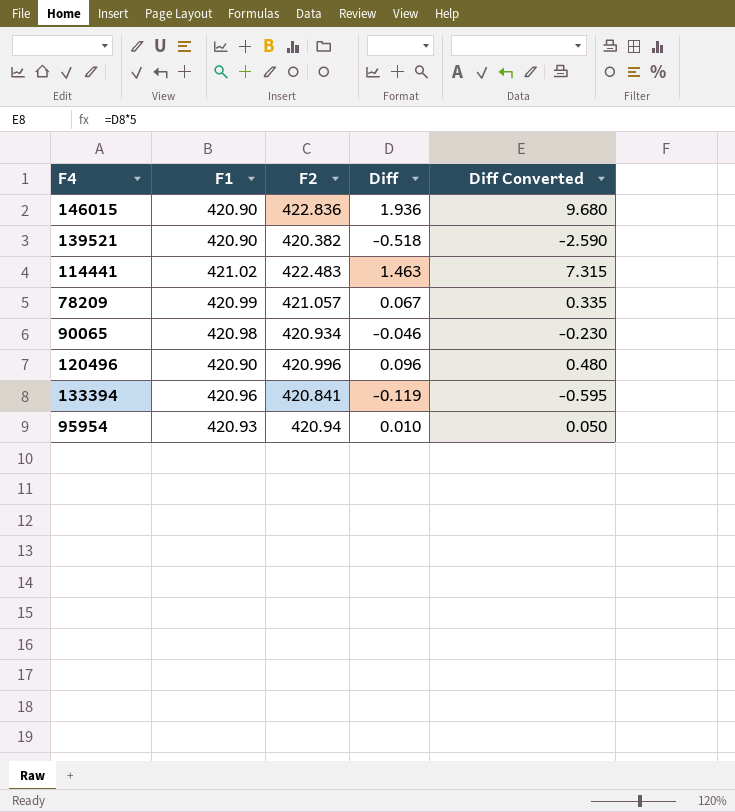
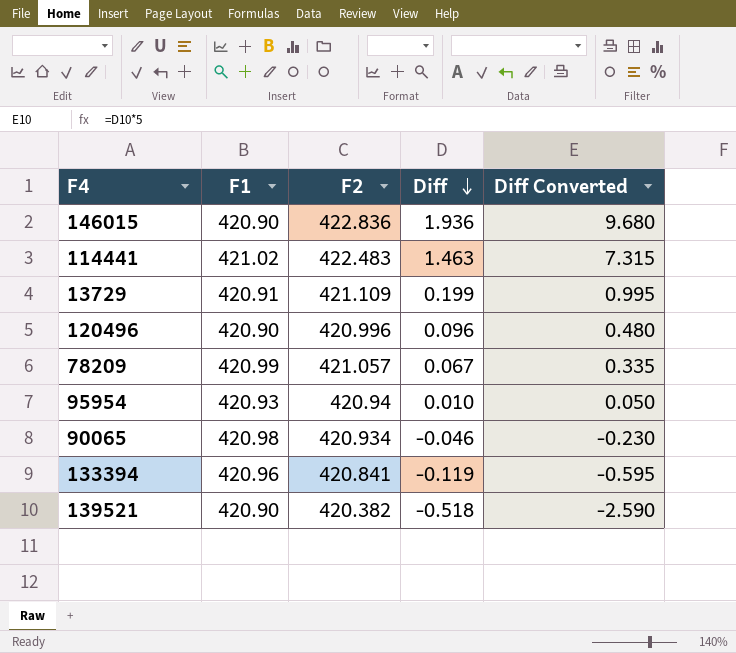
row order: none -> Diff descending
row 13729: none -> 420.91 | 421.109 | 0.199 | 0.995

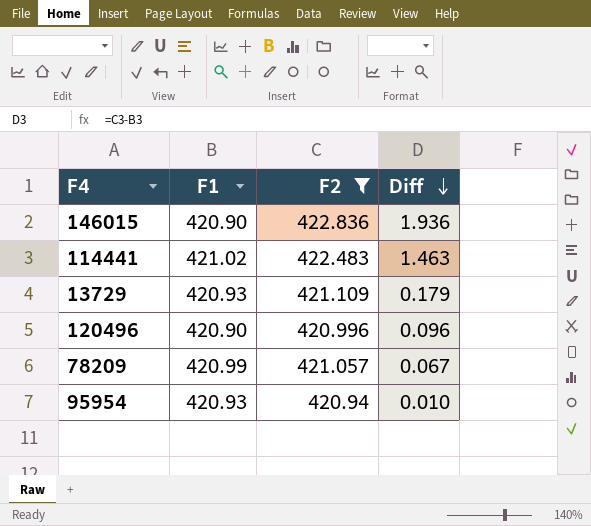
filter: none -> F2 >= 420.94
column Diff Converted | formula: [Diff] * 5 -> none
13729 | F1: 420.91 -> 420.93
13729 | Diff: 0.199 -> 0.179

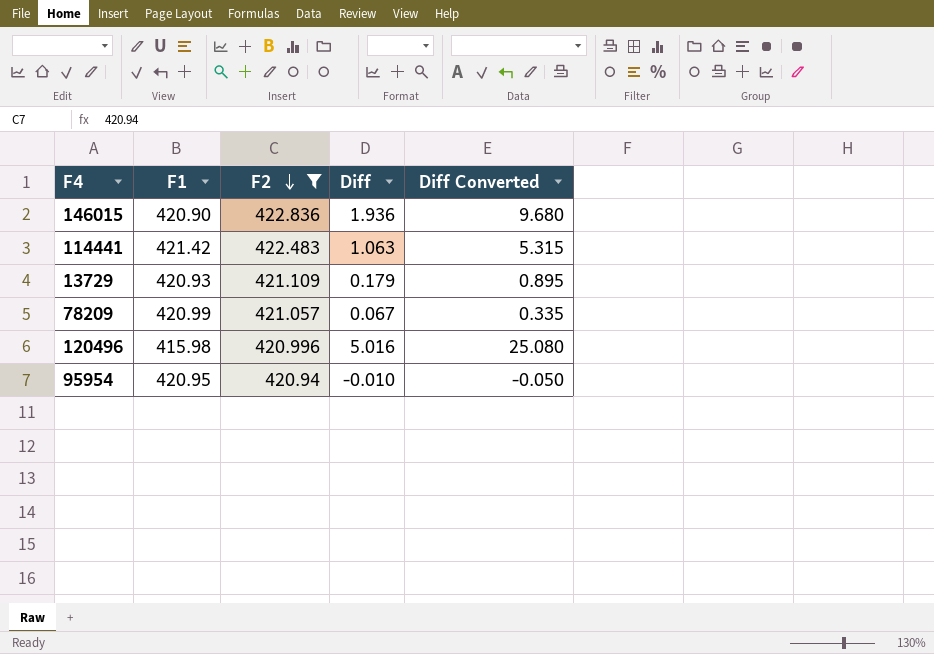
row order: Diff descending -> F2 descending
column Diff Converted | formula: none -> [Diff] * 5
114441 | F1: 421.02 -> 421.42
114441 | Diff: 1.463 -> 1.063
120496 | F1: 420.90 -> 415.98
120496 | Diff: 0.096 -> 5.016
95954 | F1: 420.93 -> 420.95
95954 | Diff: 0.010 -> -0.010

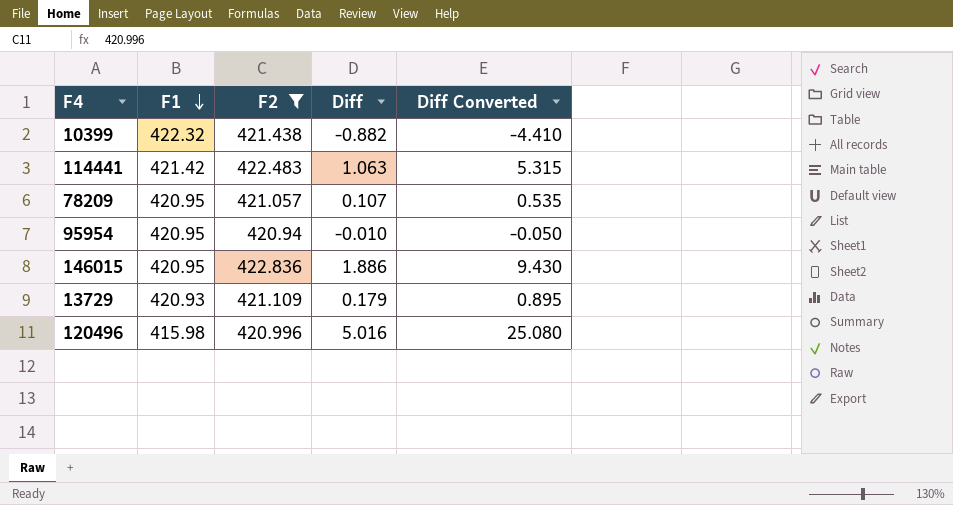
row order: F2 descending -> F1 descending
row 10399: none -> 422.32 | 421.438 | -0.882 | -4.410
78209 | F1: 420.99 -> 420.95
78209 | Diff: 0.067 -> 0.107
78209 | Diff Converted: 0.335 -> 0.535
146015 | F1: 420.90 -> 420.95
146015 | Diff: 1.936 -> 1.886
146015 | Diff Converted: 9.680 -> 9.430

